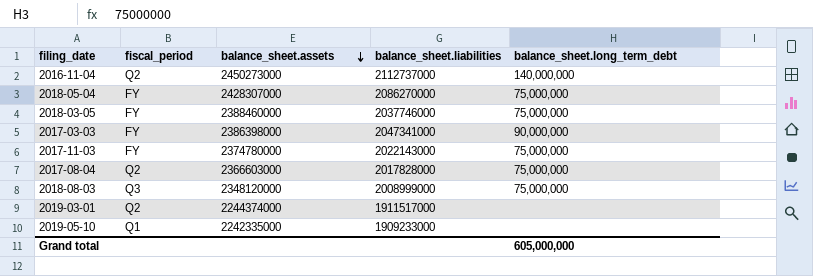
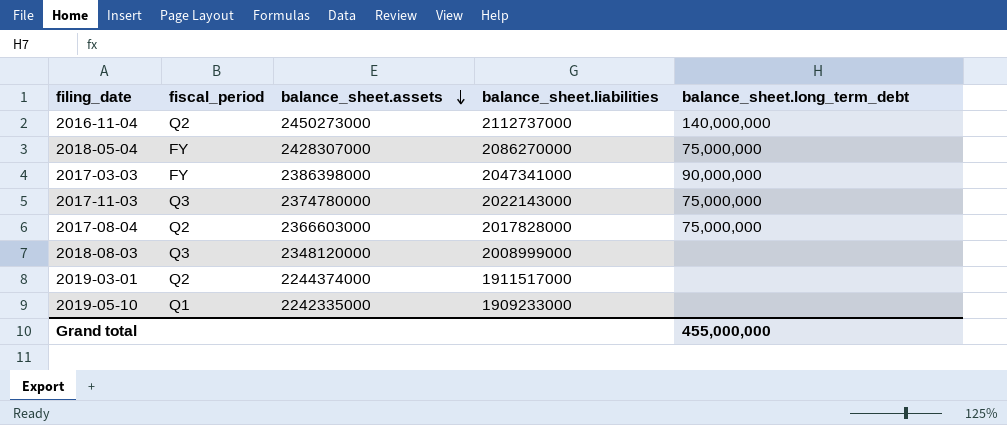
row 2018-03-05: FY | 2388460000 | 2037746000 | 75,000,000 -> none
2017-11-03 | fiscal_period: FY -> Q3
2018-08-03 | balance_sheet.long_term_debt: 75,000,000 -> none
Grand total | balance_sheet.long_term_debt: 605,000,000 -> 455,000,000

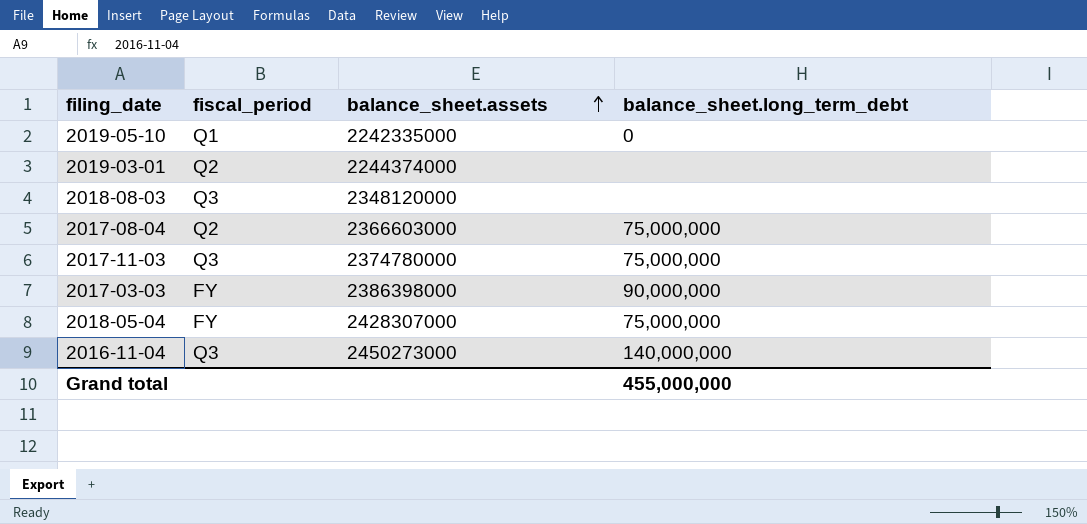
row order: balance_sheet.assets descending -> balance_sheet.assets ascending
column balance_sheet.liabilities | position: 4 -> none
2019-05-10 | balance_sheet.long_term_debt: none -> 0
2016-11-04 | fiscal_period: Q2 -> Q3

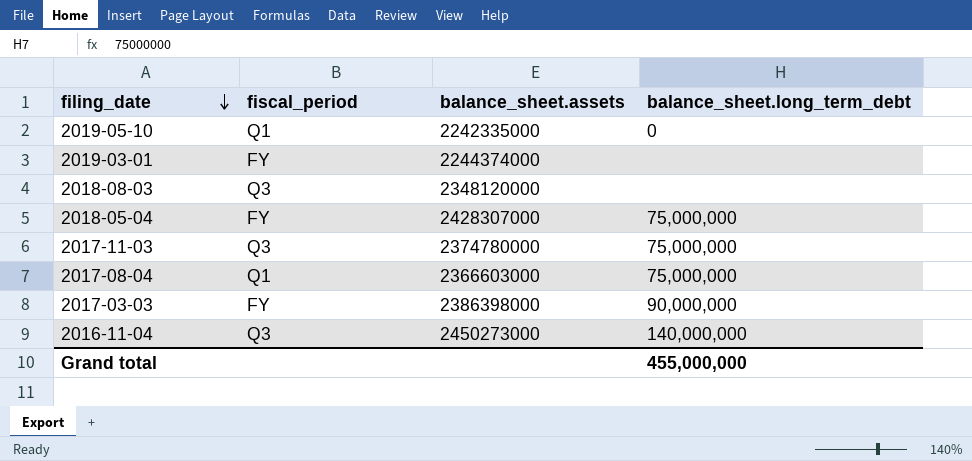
row order: balance_sheet.assets ascending -> filing_date descending
2019-03-01 | fiscal_period: Q2 -> FY
2017-08-04 | fiscal_period: Q2 -> Q1

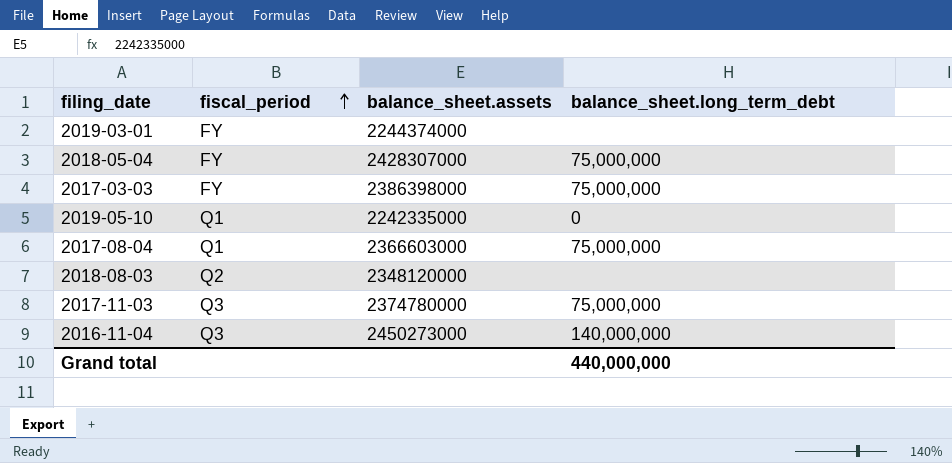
row order: filing_date descending -> fiscal_period ascending
2017-03-03 | balance_sheet.long_term_debt: 90,000,000 -> 75,000,000
2018-08-03 | fiscal_period: Q3 -> Q2
Grand total | balance_sheet.long_term_debt: 455,000,000 -> 440,000,000

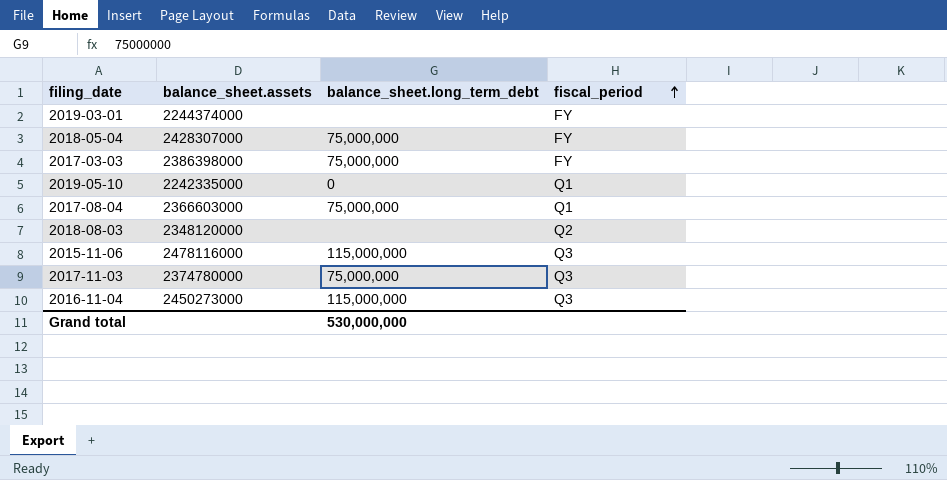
column fiscal_period | position: 2 -> 4
row 2015-11-06: none -> 2478116000 | 115,000,000 | Q3
2016-11-04 | balance_sheet.long_term_debt: 140,000,000 -> 115,000,000
Grand total | balance_sheet.long_term_debt: 440,000,000 -> 530,000,000

